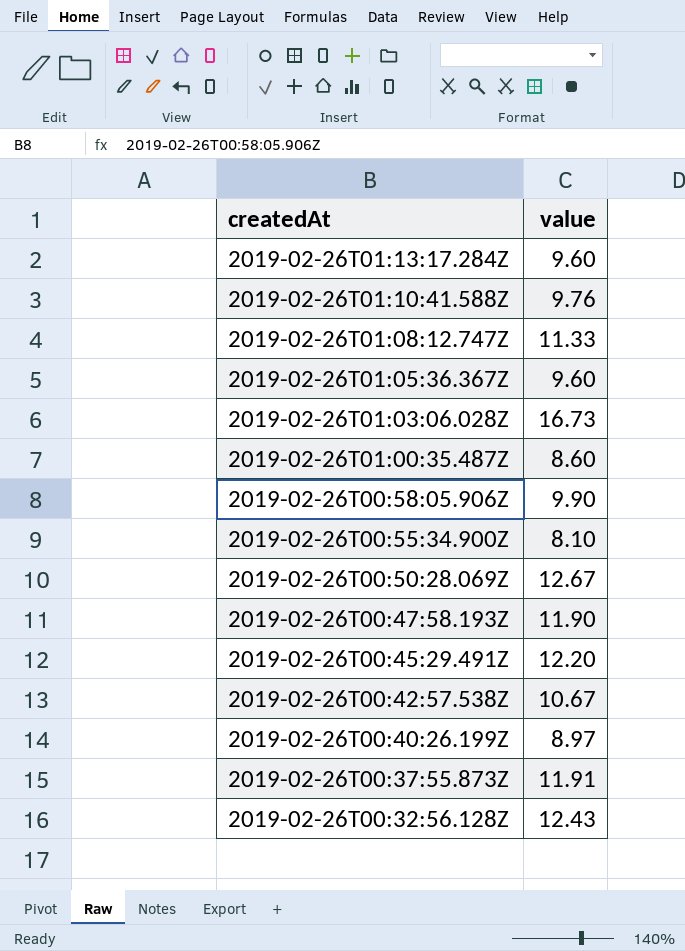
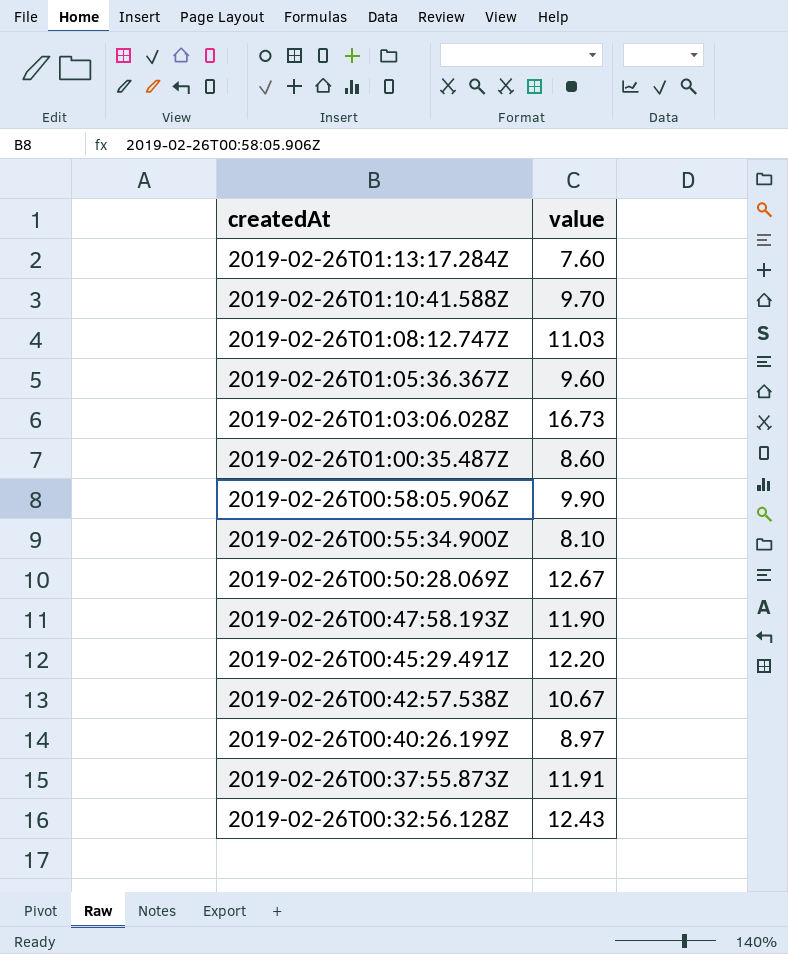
2019-02-26T01:13:17.284Z | value: 9.60 -> 7.60
2019-02-26T01:10:41.588Z | value: 9.76 -> 9.70
2019-02-26T01:08:12.747Z | value: 11.33 -> 11.03

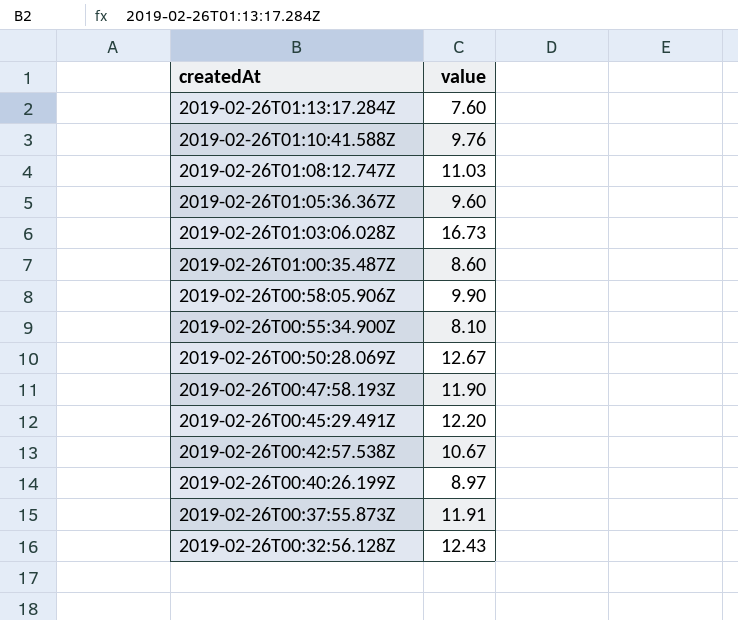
2019-02-26T01:10:41.588Z | value: 9.70 -> 9.76

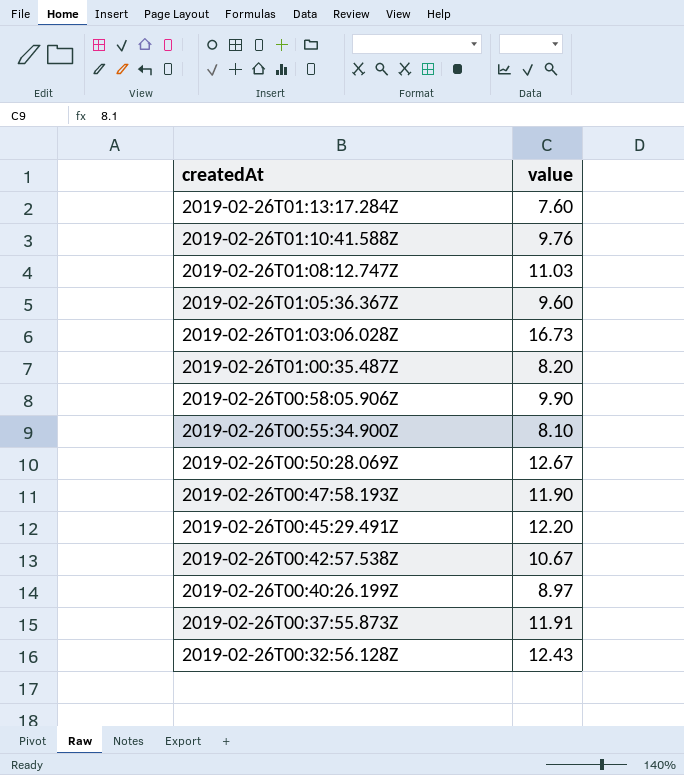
2019-02-26T01:00:35.487Z | value: 8.60 -> 8.20

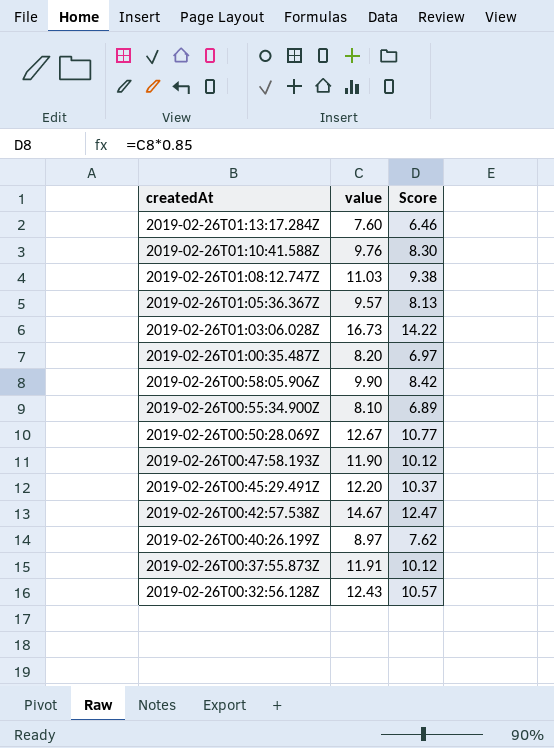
column Score | formula: none -> [value] * 0.85
2019-02-26T01:05:36.367Z | value: 9.60 -> 9.57
2019-02-26T00:42:57.538Z | value: 10.67 -> 14.67

